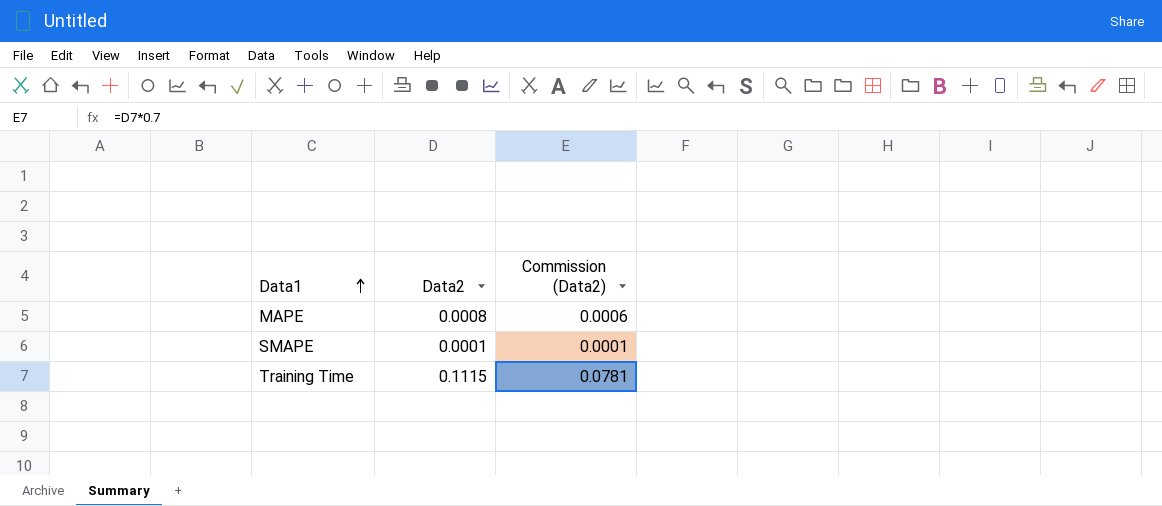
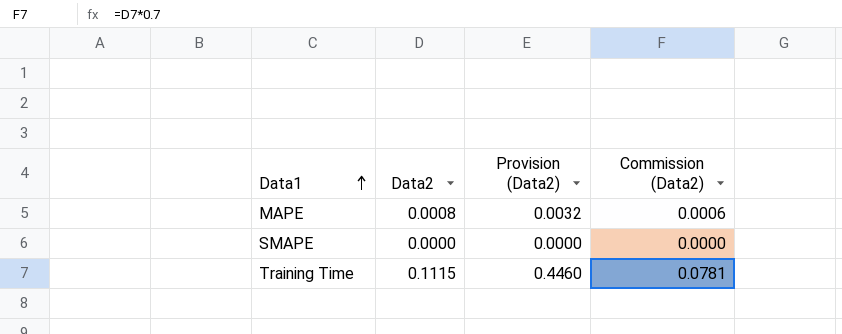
column Provision (Data2) | formula: none -> [Data2] * 4
SMAPE | Data2: 0.0001 -> 0.0000
SMAPE | Commission (Data2): 0.0001 -> 0.0000

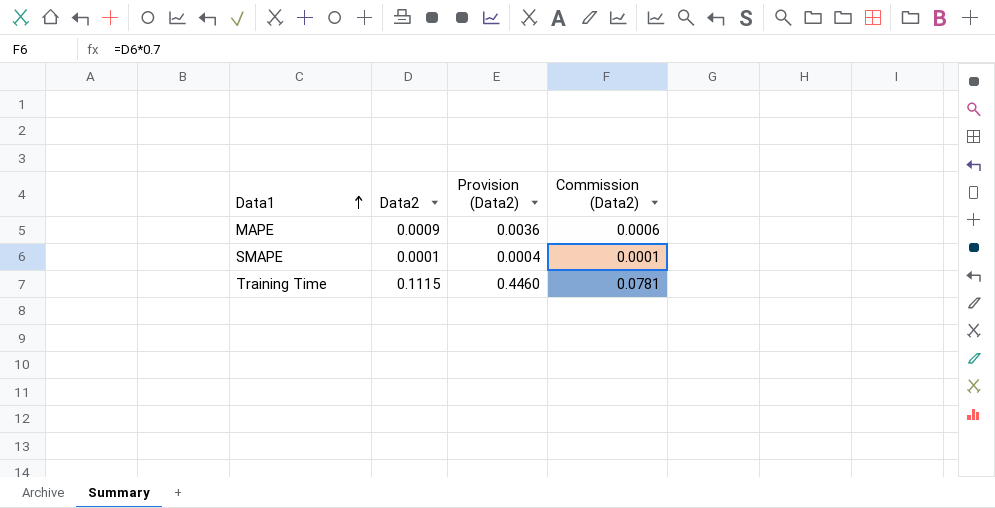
MAPE | Data2: 0.0008 -> 0.0009
MAPE | Provision (Data2): 0.0032 -> 0.0036
SMAPE | Data2: 0.0000 -> 0.0001
SMAPE | Provision (Data2): 0.0000 -> 0.0004
SMAPE | Commission (Data2): 0.0000 -> 0.0001

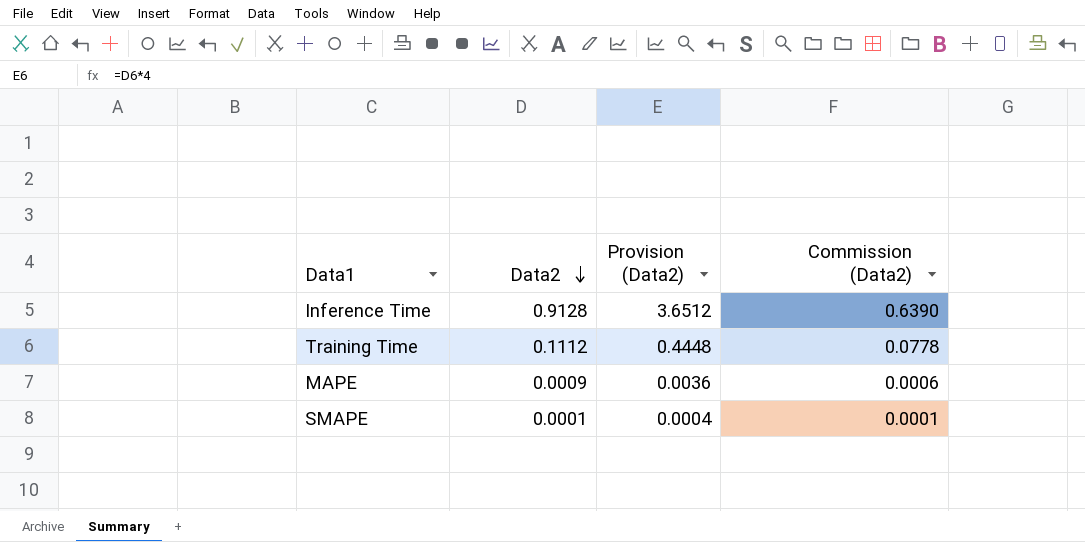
row order: Data1 ascending -> Data2 descending
row Inference Time: none -> 0.9128 | 3.6512 | 0.6390
Training Time | Data2: 0.1115 -> 0.1112
Training Time | Provision (Data2): 0.4460 -> 0.4448
Training Time | Commission (Data2): 0.0781 -> 0.0778

